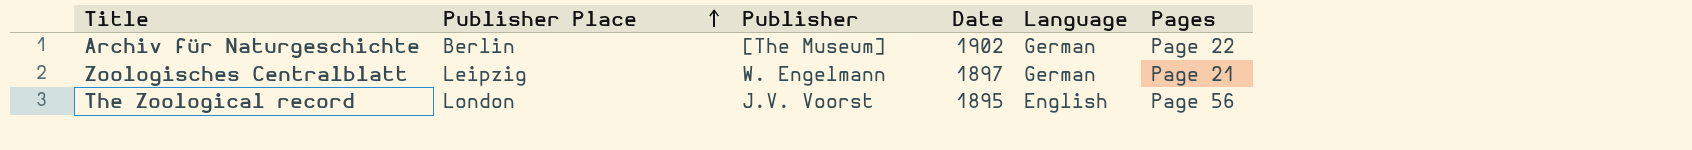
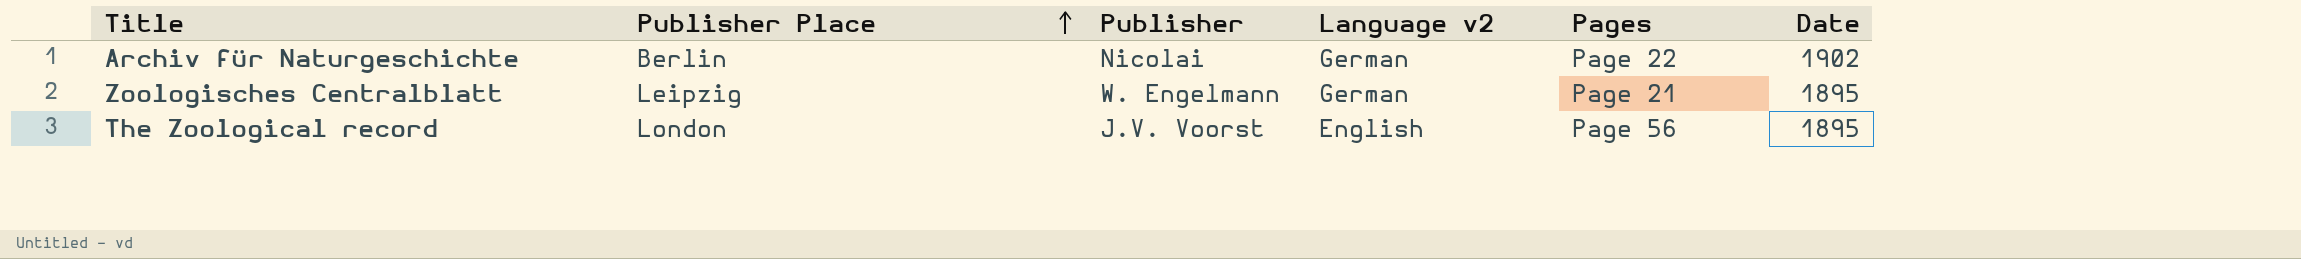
column name: Language -> Language v2
column Date | position: 4 -> 6
Archiv für Naturgeschichte | Publisher: [The Museum] -> Nicolai
Zoologisches Centralblatt | Date: 1897 -> 1895

